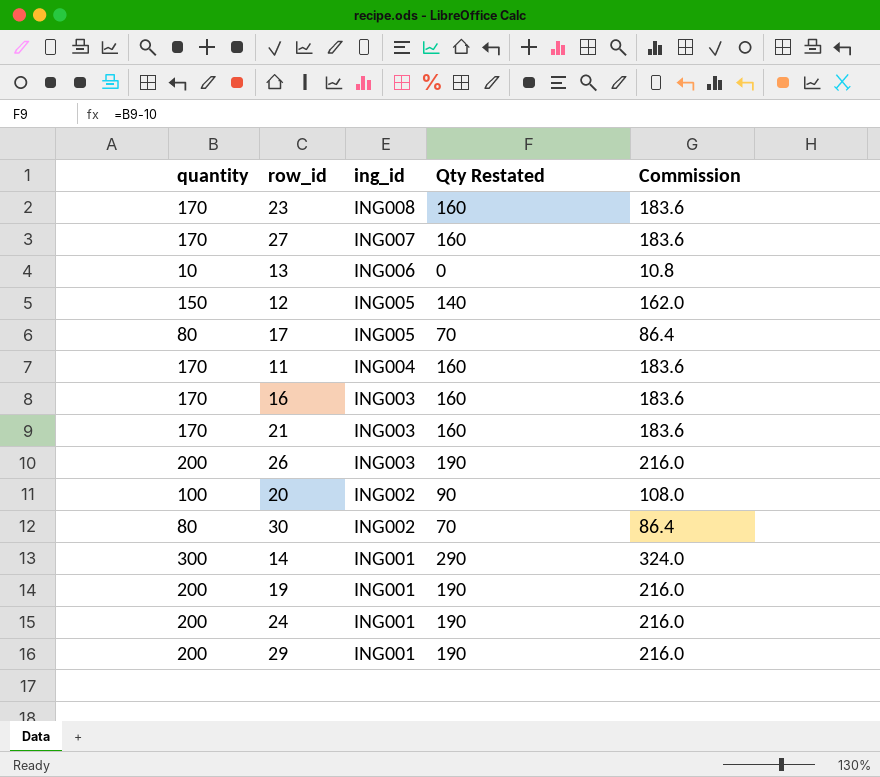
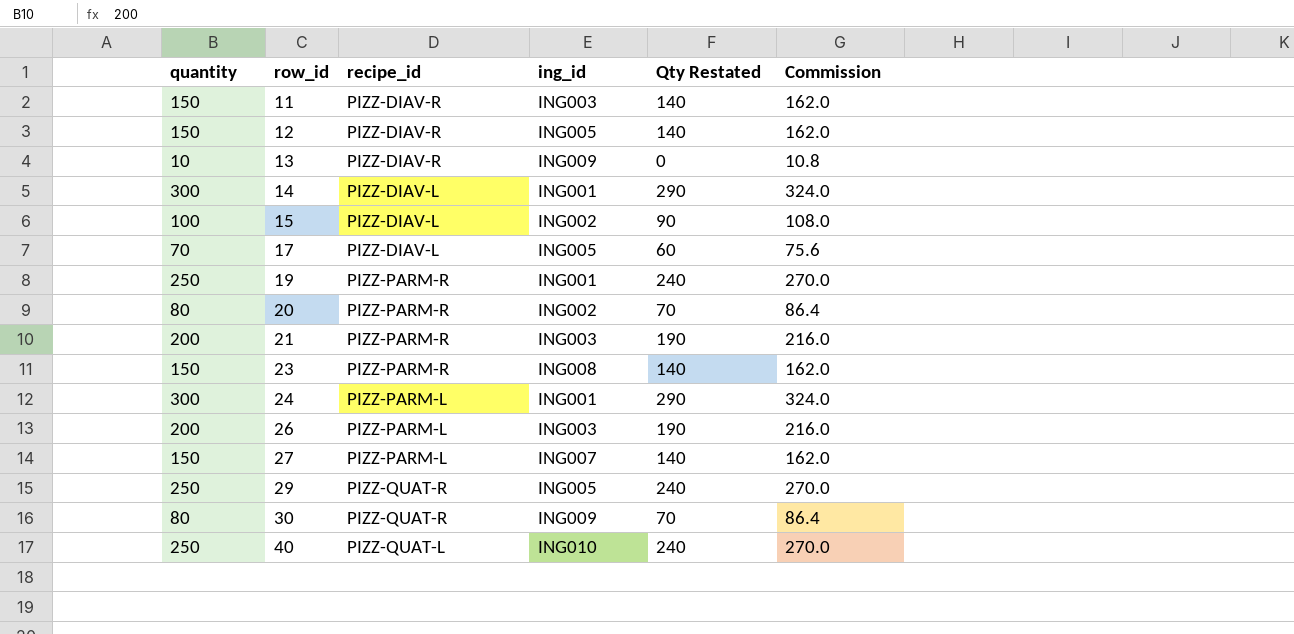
row order: ing_id descending -> row_id ascending
column recipe_id | position: none -> 3
row 16: 170 | ING003 | 160 | 183.6 -> none
11 | quantity: 170 -> 150
11 | ing_id: ING004 -> ING003
11 | Qty Restated: 160 -> 140
11 | Commission: 183.6 -> 162.0
13 | ing_id: ING006 -> ING009
row 15: none -> 100 | PIZZ-DIAV-L | ING002 | 90 | 108.0
17 | quantity: 80 -> 70
17 | Qty Restated: 70 -> 60
17 | Commission: 86.4 -> 75.6
19 | quantity: 200 -> 250
19 | Qty Restated: 190 -> 240
19 | Commission: 216.0 -> 270.0
20 | quantity: 100 -> 80
20 | Qty Restated: 90 -> 70
20 | Commission: 108.0 -> 86.4
21 | quantity: 170 -> 200
21 | Qty Restated: 160 -> 190
21 | Commission: 183.6 -> 216.0
23 | quantity: 170 -> 150
23 | Qty Restated: 160 -> 140
23 | Commission: 183.6 -> 162.0
24 | quantity: 200 -> 300
24 | Qty Restated: 190 -> 290
24 | Commission: 216.0 -> 324.0
27 | quantity: 170 -> 150
27 | Qty Restated: 160 -> 140
27 | Commission: 183.6 -> 162.0
29 | quantity: 200 -> 250
29 | ing_id: ING001 -> ING005
29 | Qty Restated: 190 -> 240
29 | Commission: 216.0 -> 270.0
30 | ing_id: ING002 -> ING009
row 40: none -> 250 | PIZZ-QUAT-L | ING010 | 240 | 270.0

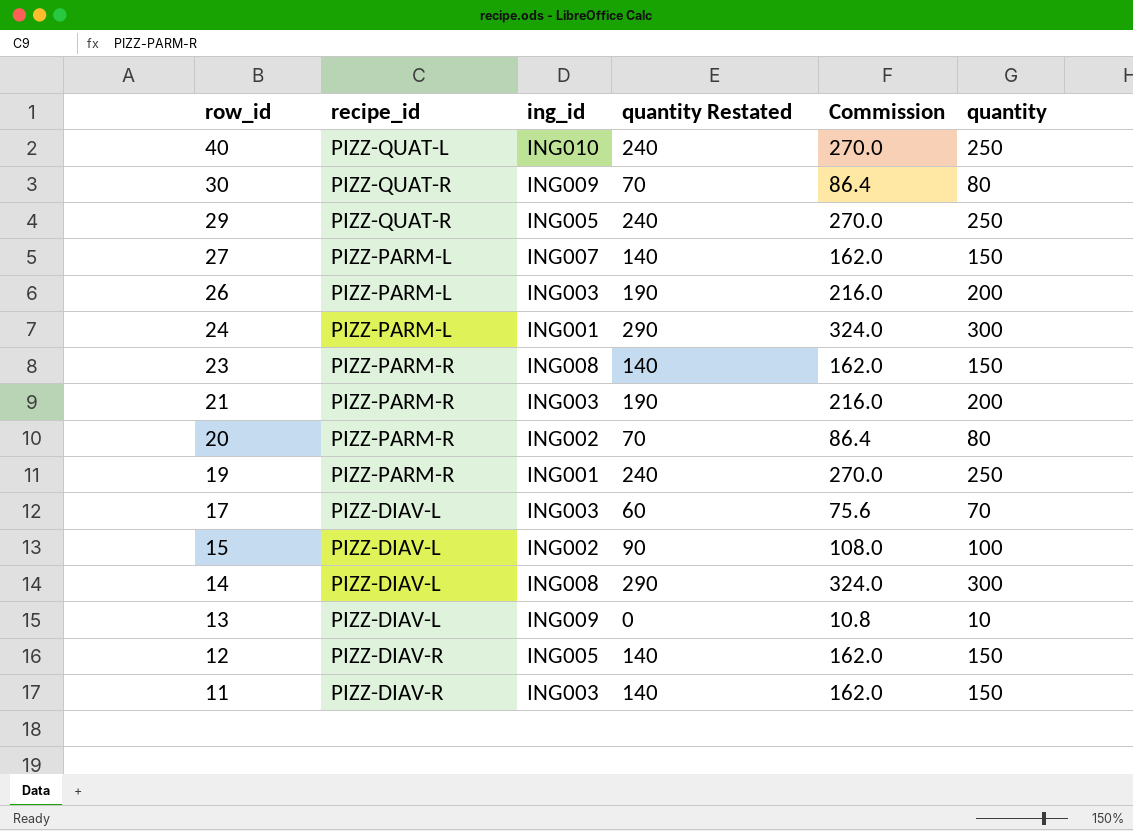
row order: row_id ascending -> row_id descending
column name: Qty Restated -> quantity Restated
column quantity | position: 1 -> 6
17 | ing_id: ING005 -> ING003
14 | ing_id: ING001 -> ING008
13 | recipe_id: PIZZ-DIAV-R -> PIZZ-DIAV-L

